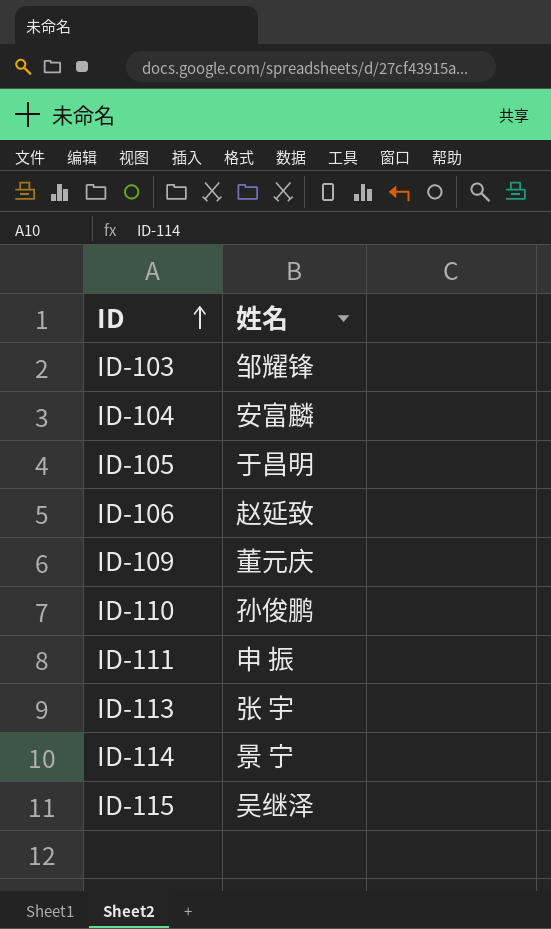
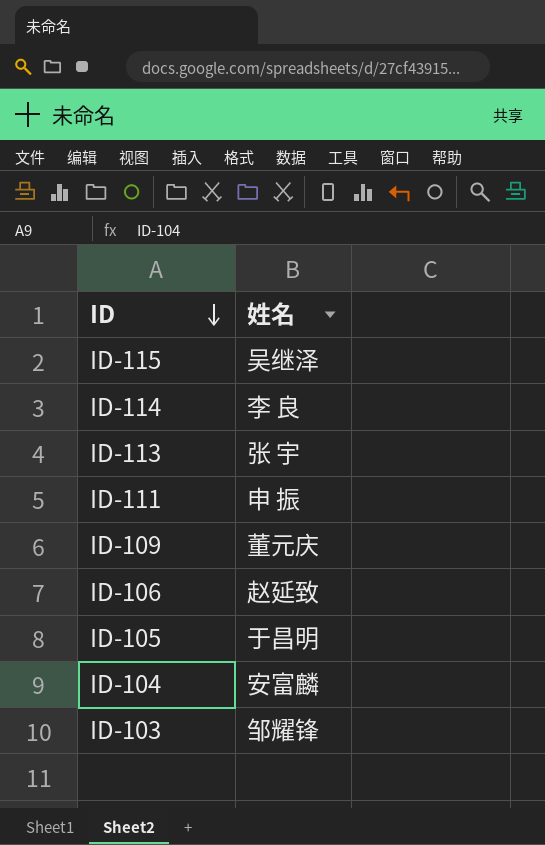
row order: ID ascending -> ID descending
row ID-110: 孙俊鹏 -> none
ID-114 | 姓名: 景 宁 -> 李 良

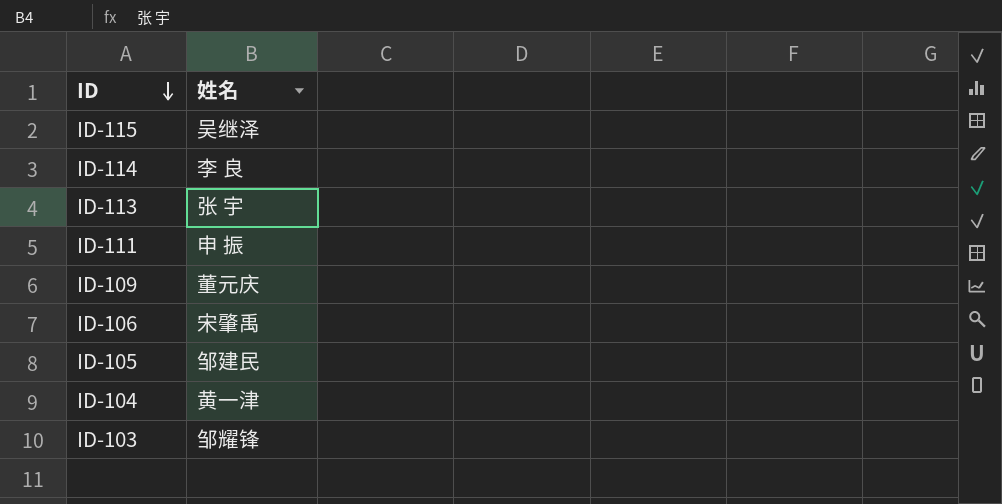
ID-106 | 姓名: 赵延致 -> 宋肇禹
ID-105 | 姓名: 于昌明 -> 邹建民
ID-104 | 姓名: 安富麟 -> 黄一津

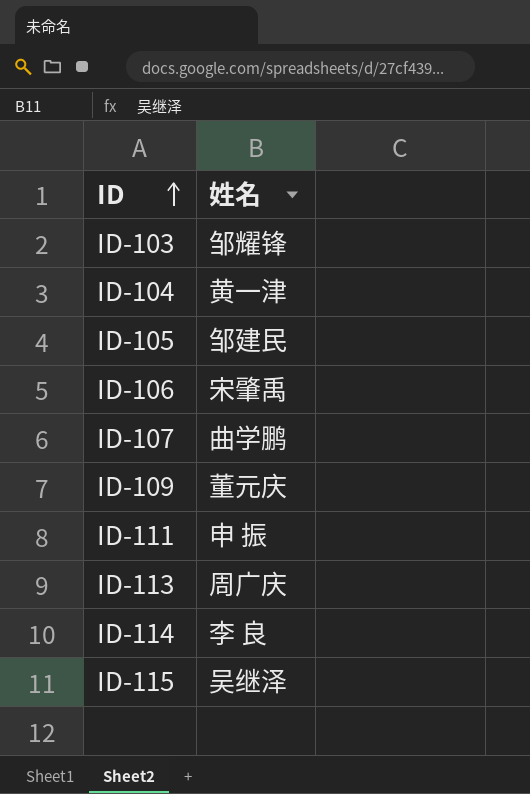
row order: ID descending -> ID ascending
row ID-107: none -> 曲学鹏
ID-113 | 姓名: 张 宇 -> 周广庆

